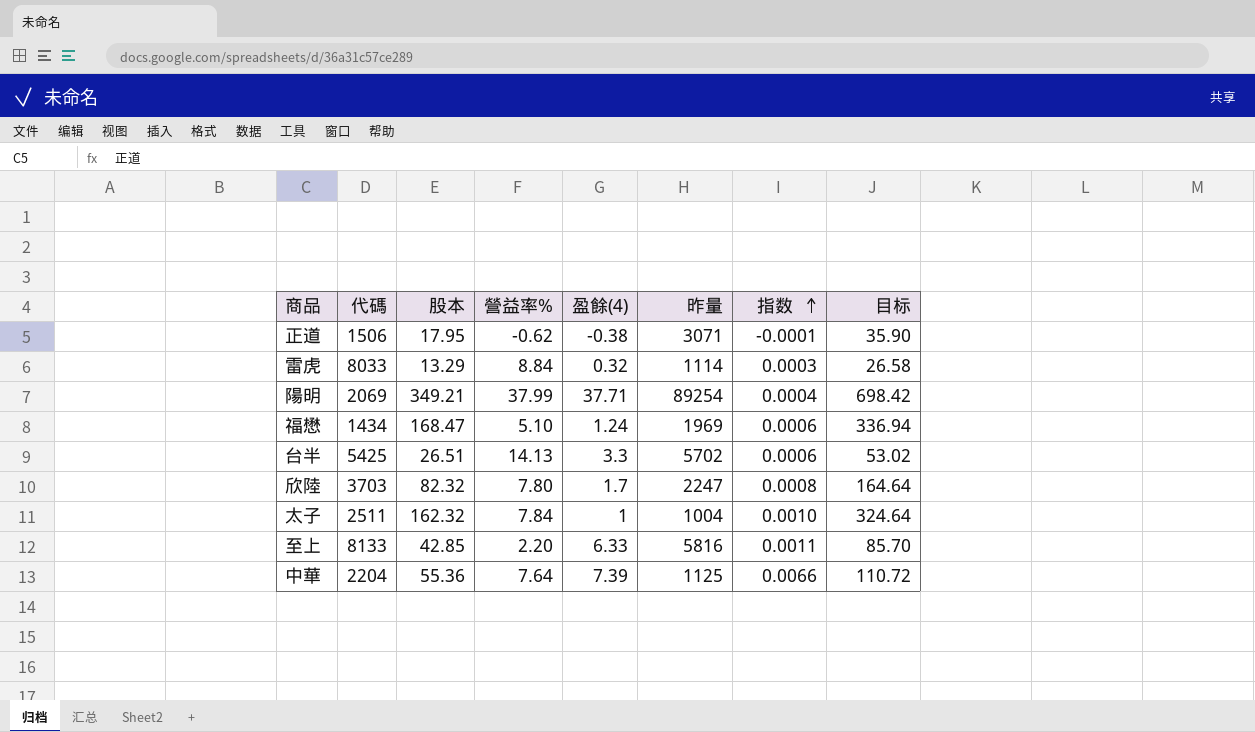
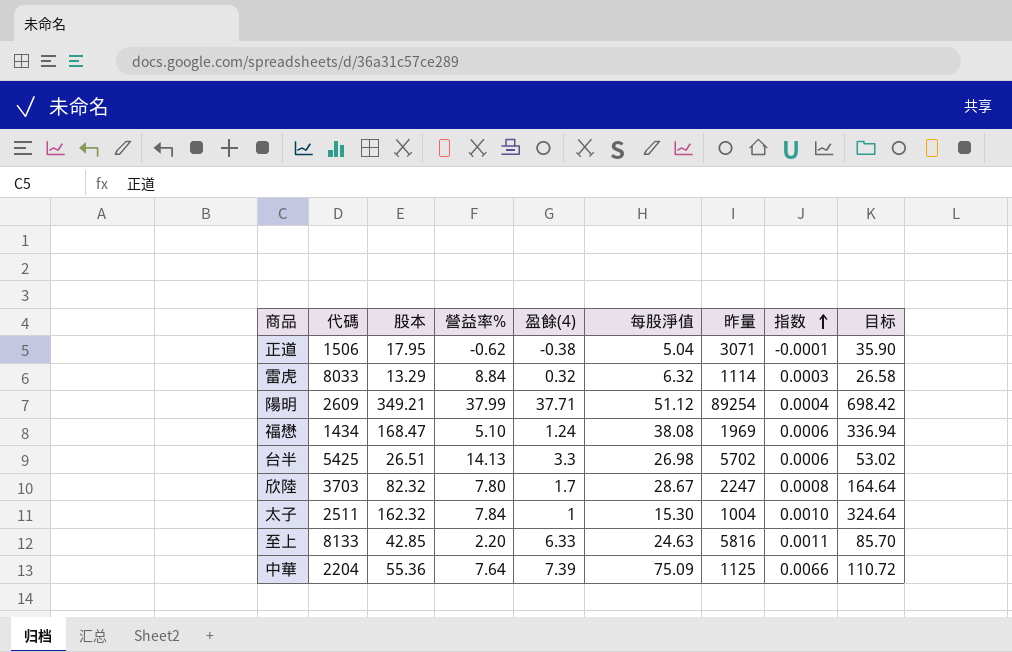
column 每股淨值 | position: none -> 6
陽明 | 代碼: 2069 -> 2609

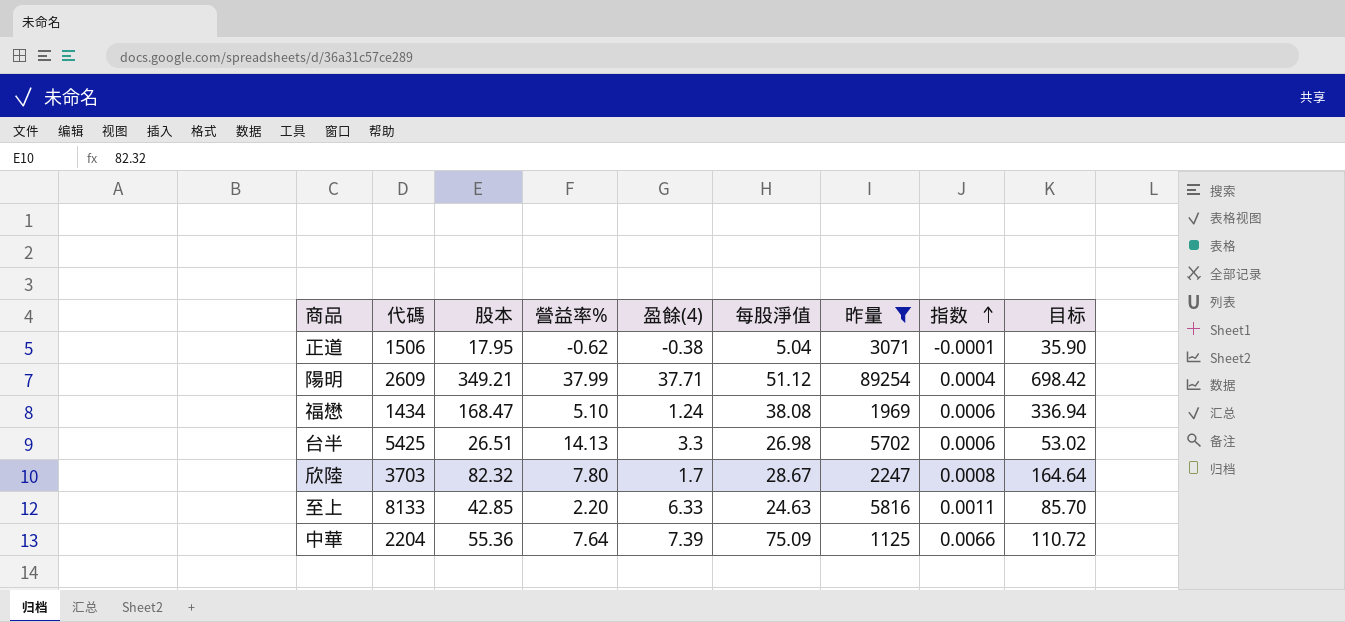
filter: none -> 昨量 >= 1125

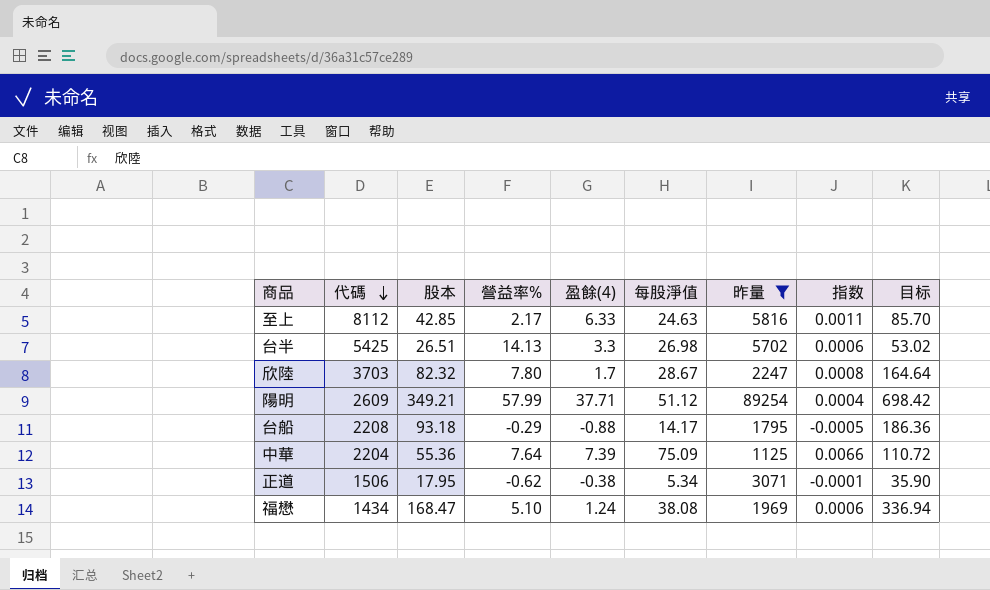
row order: 指数 ascending -> 代碼 descending
至上 | 代碼: 8133 -> 8112
至上 | 營益率%: 2.20 -> 2.17
陽明 | 營益率%: 37.99 -> 57.99
row 台船: none -> 2208 | 93.18 | -0.29 | -0.88 | 14.17 | 1795 | -0.0005 | 186.36
正道 | 每股淨值: 5.04 -> 5.34

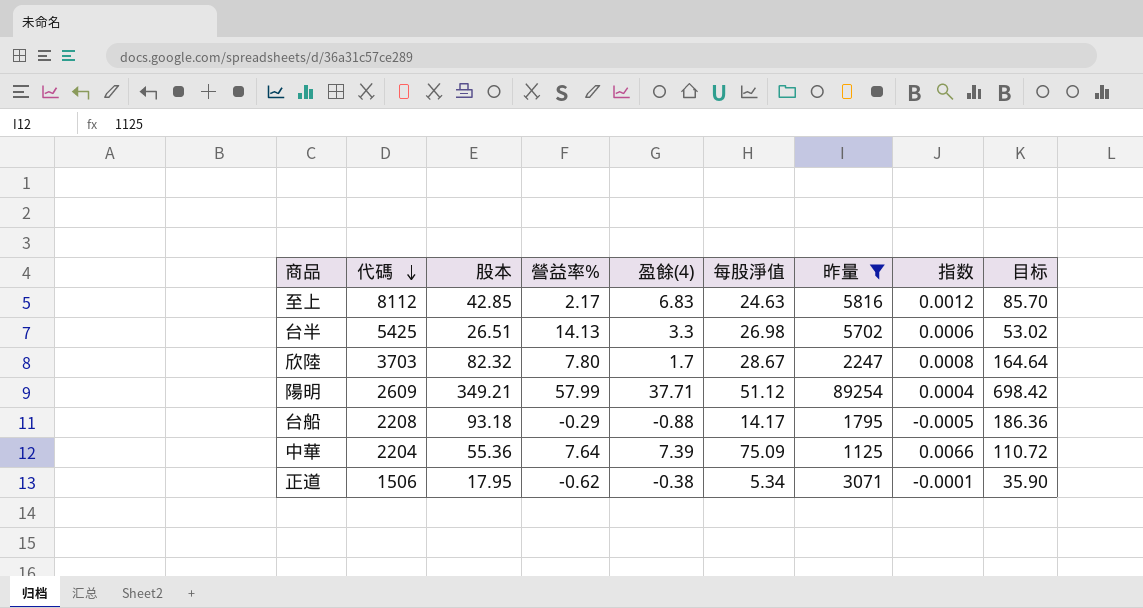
row 福懋: 1434 | 168.47 | 5.10 | 1.24 | 38.08 | 1969 | 0.0006 | 336.94 -> none
至上 | 盈餘(4): 6.33 -> 6.83
至上 | 指数: 0.0011 -> 0.0012

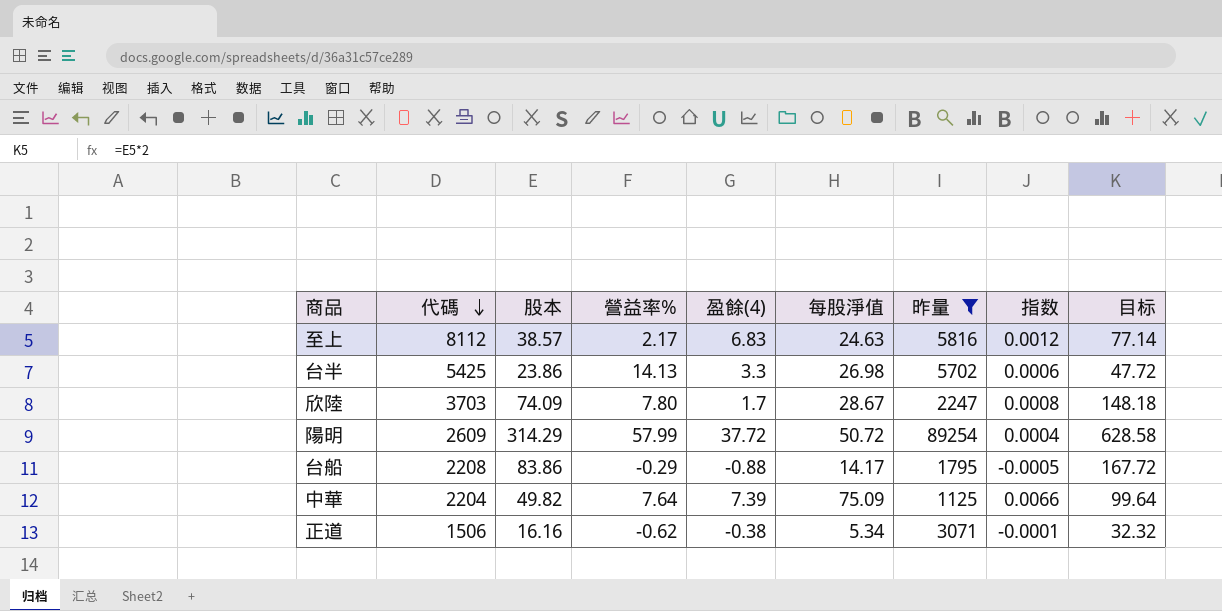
至上 | 股本: 42.85 -> 38.57
至上 | 目标: 85.70 -> 77.14
台半 | 股本: 26.51 -> 23.86
台半 | 目标: 53.02 -> 47.72
欣陸 | 股本: 82.32 -> 74.09
欣陸 | 目标: 164.64 -> 148.18
陽明 | 股本: 349.21 -> 314.29
陽明 | 盈餘(4): 37.71 -> 37.72
陽明 | 每股淨值: 51.12 -> 50.72
陽明 | 目标: 698.42 -> 628.58
台船 | 股本: 93.18 -> 83.86
台船 | 目标: 186.36 -> 167.72
中華 | 股本: 55.36 -> 49.82
中華 | 目标: 110.72 -> 99.64
正道 | 股本: 17.95 -> 16.16
正道 | 目标: 35.90 -> 32.32

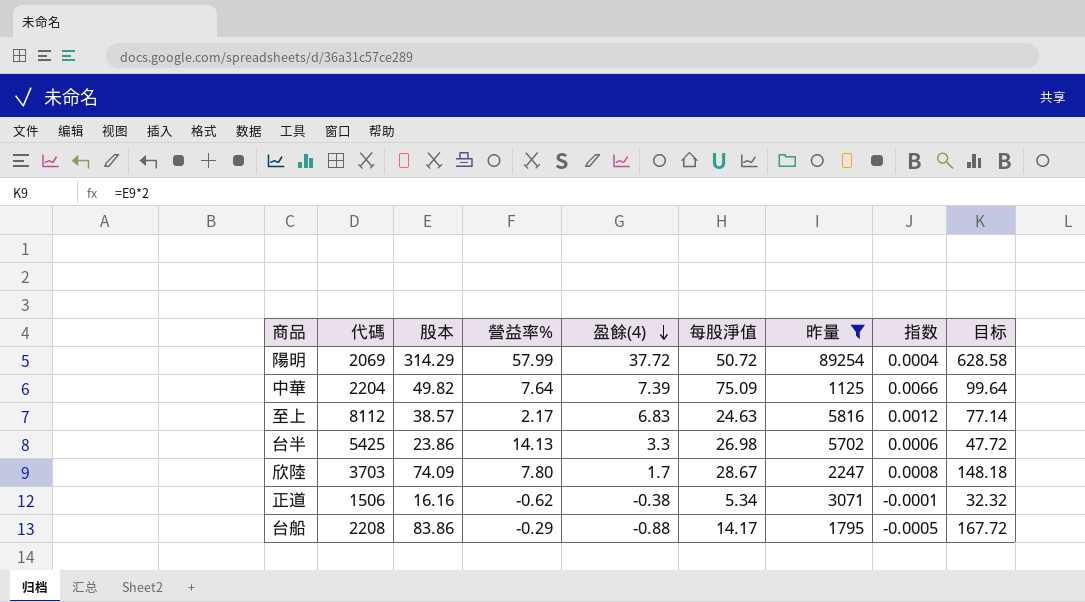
row order: 代碼 descending -> 盈餘(4) descending
陽明 | 代碼: 2609 -> 2069

